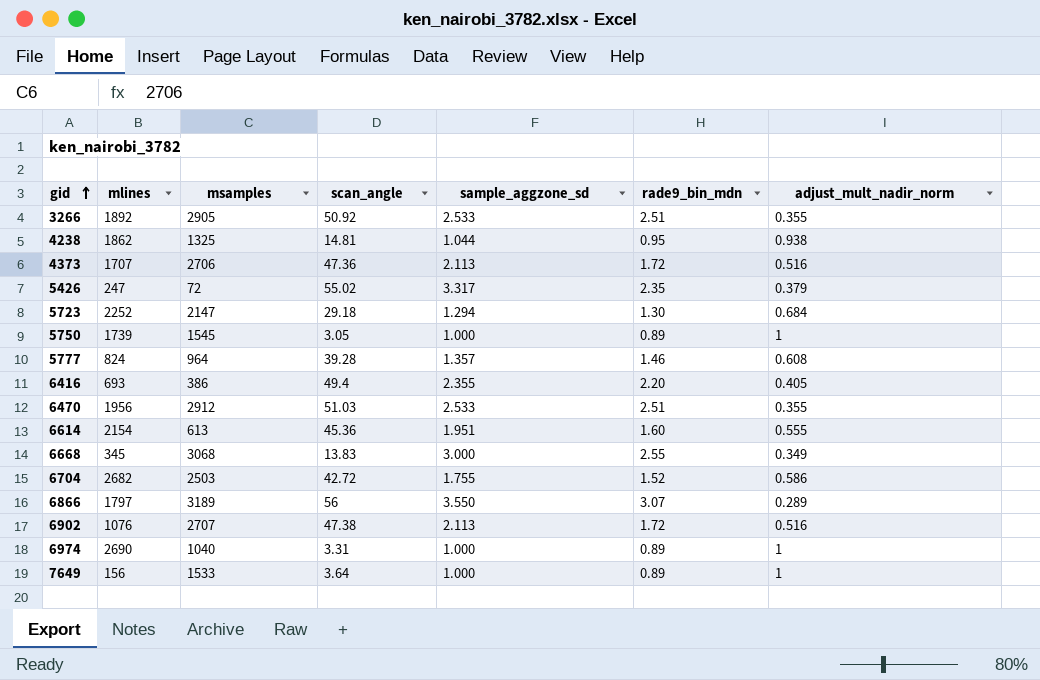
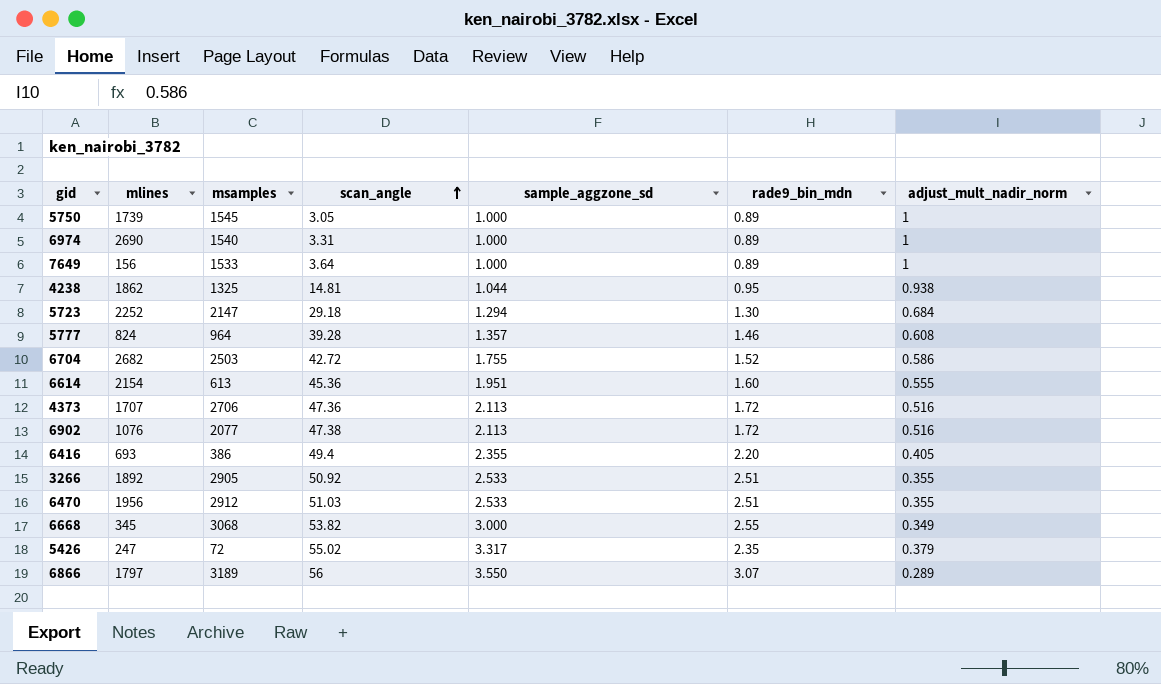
row order: gid ascending -> scan_angle ascending
6974 | msamples: 1040 -> 1540
6902 | msamples: 2707 -> 2077
6668 | scan_angle: 13.83 -> 53.82

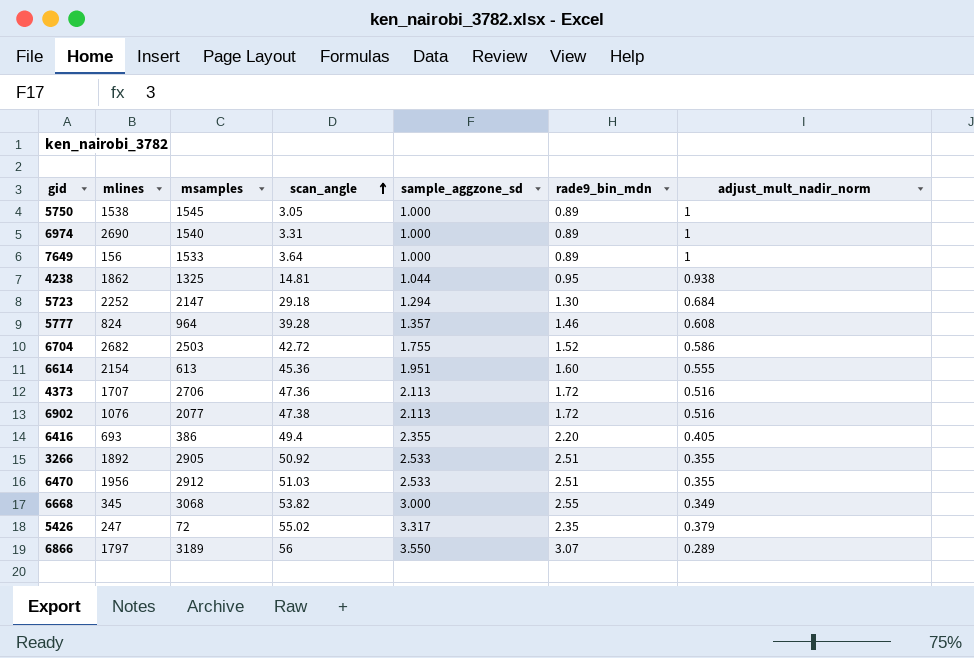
5750 | mlines: 1739 -> 1538

